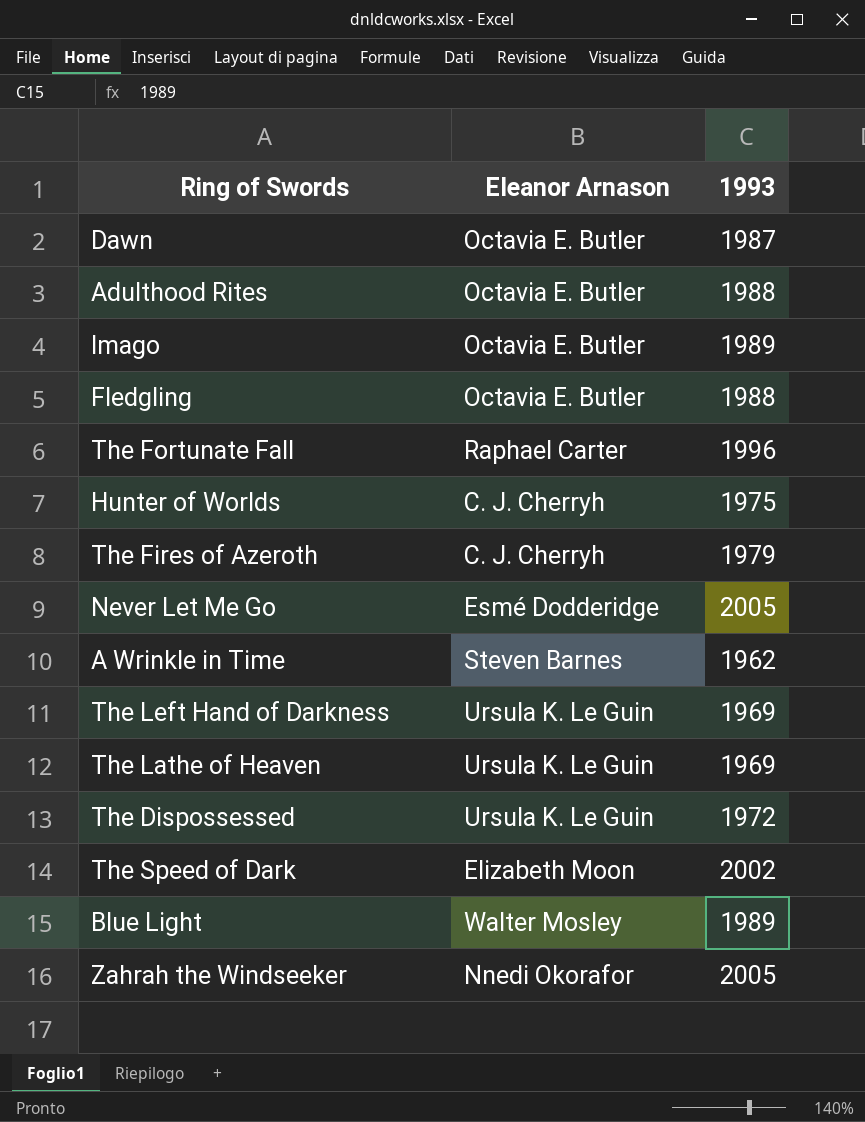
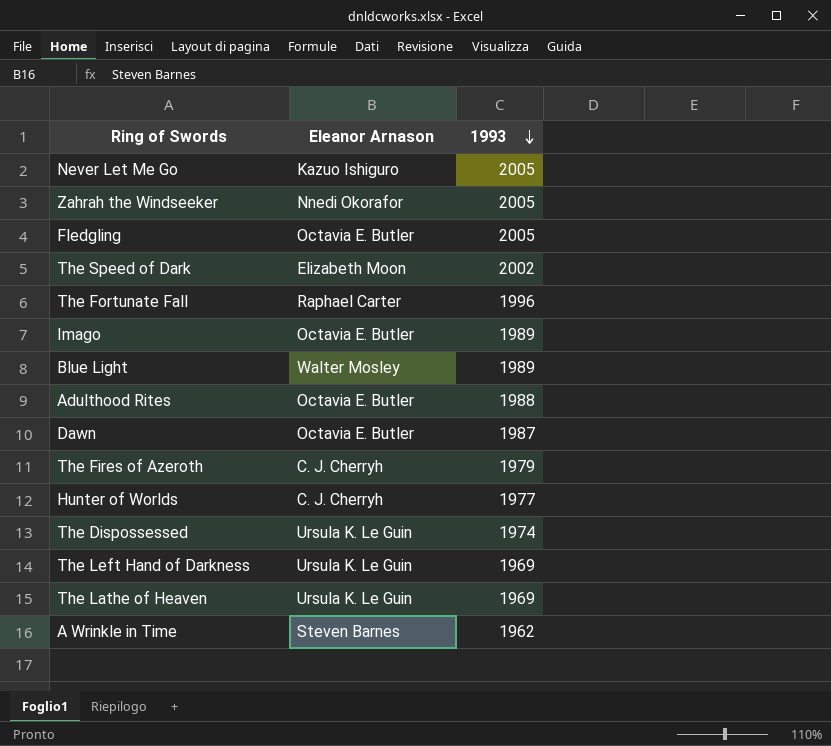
row order: none -> 1993 descending
Never Let Me Go | Eleanor Arnason: Esmé Dodderidge -> Kazuo Ishiguro
Fledgling | 1993: 1988 -> 2005
Hunter of Worlds | 1993: 1975 -> 1977
The Dispossessed | 1993: 1972 -> 1974

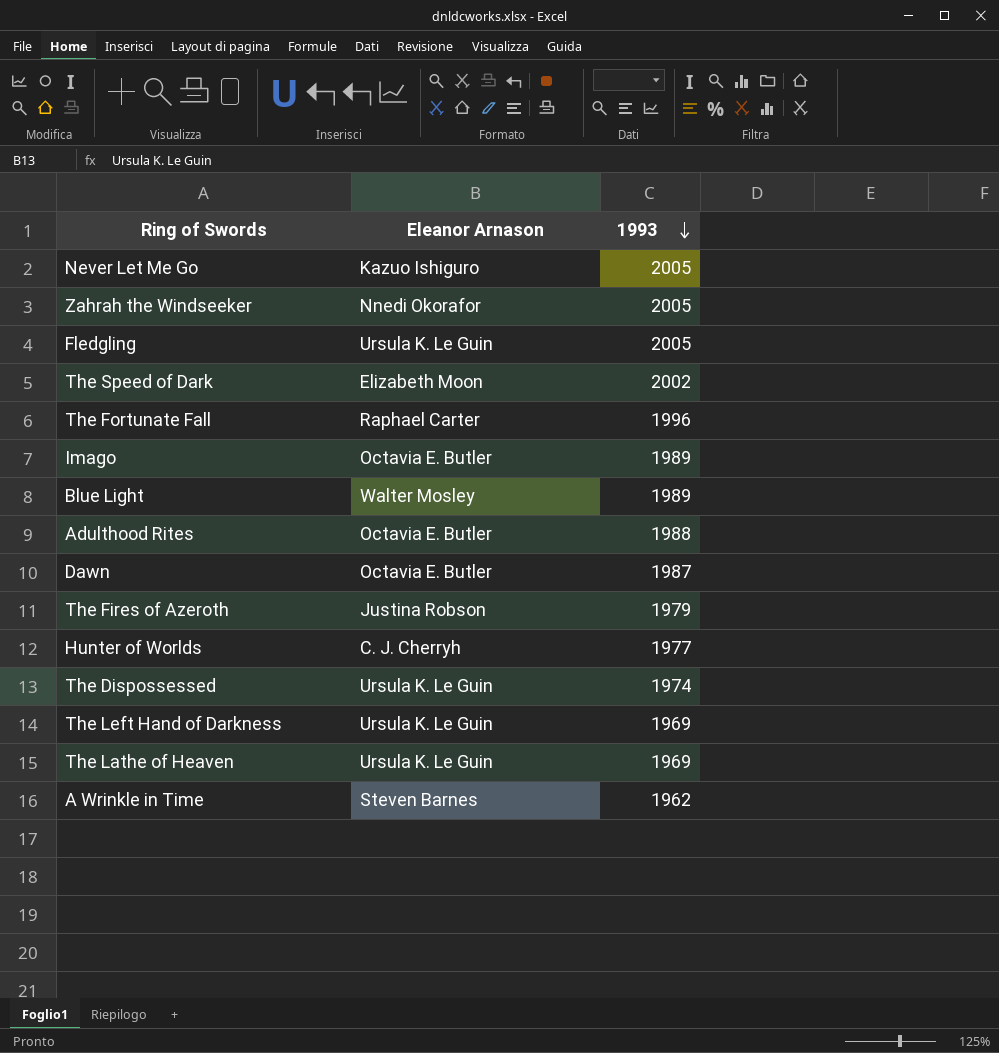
Fledgling | Eleanor Arnason: Octavia E. Butler -> Ursula K. Le Guin
The Fires of Azeroth | Eleanor Arnason: C. J. Cherryh -> Justina Robson

